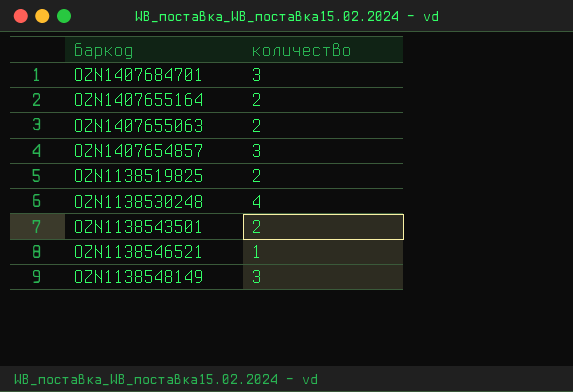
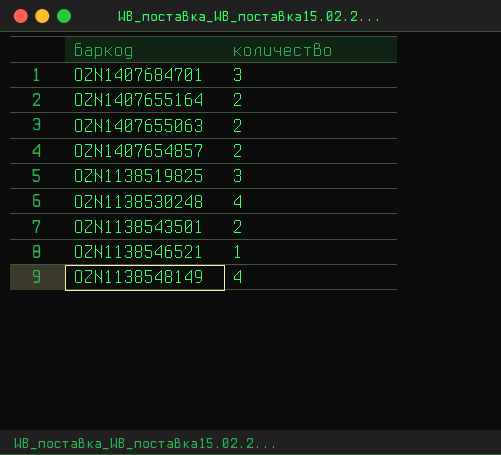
OZN1407654857 | количество: 3 -> 2
OZN1138519825 | количество: 2 -> 3
OZN1138548149 | количество: 3 -> 4

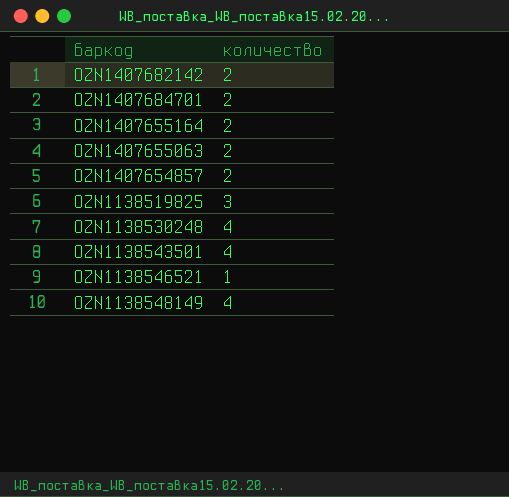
row OZN1407682142: none -> 2
OZN1407684701 | количество: 3 -> 2
OZN1138543501 | количество: 2 -> 4

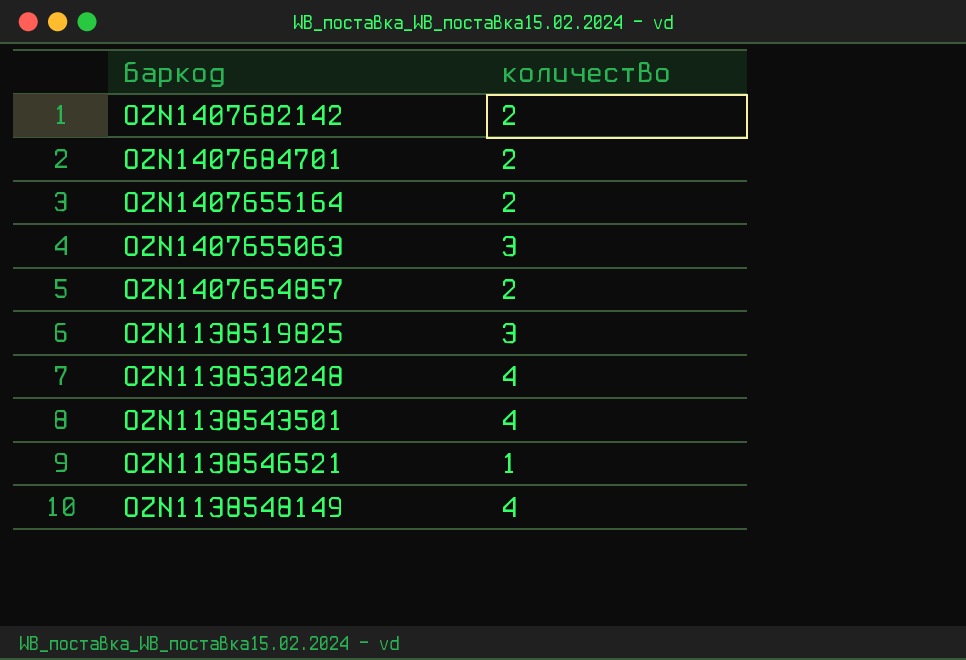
OZN1407655063 | количество: 2 -> 3

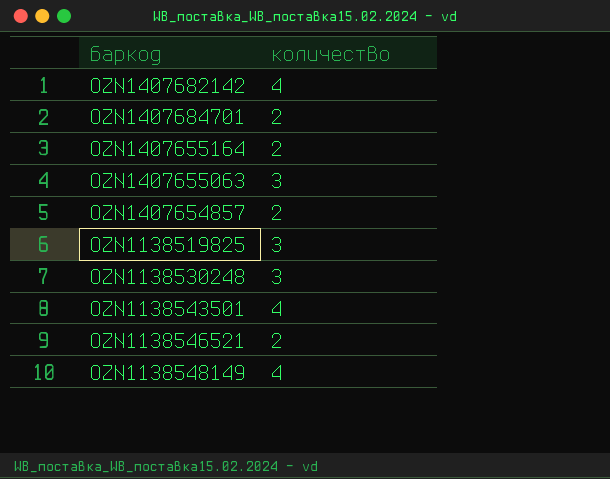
OZN1407682142 | количество: 2 -> 4
OZN1138530248 | количество: 4 -> 3
OZN1138546521 | количество: 1 -> 2

